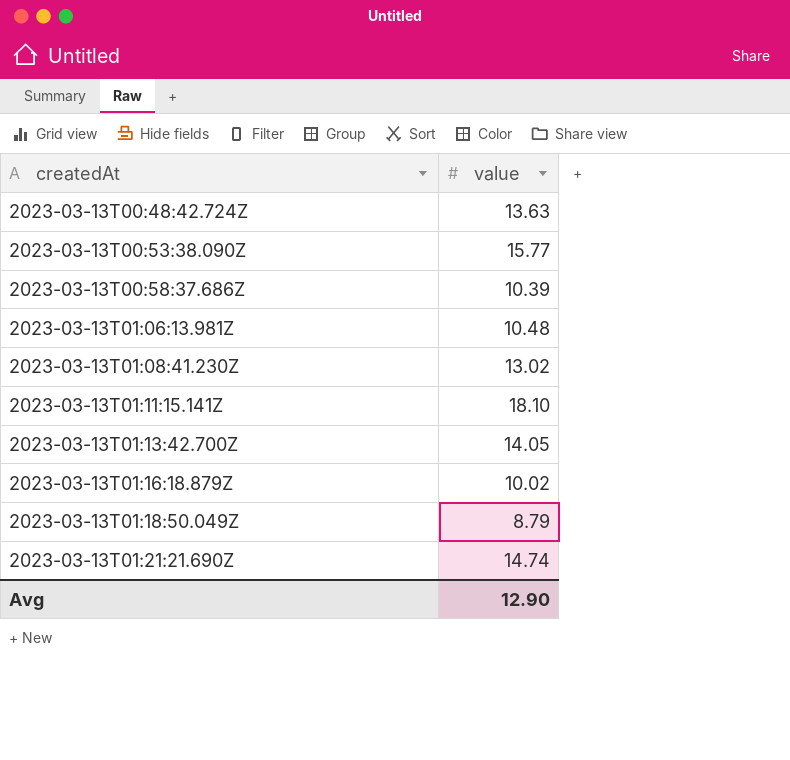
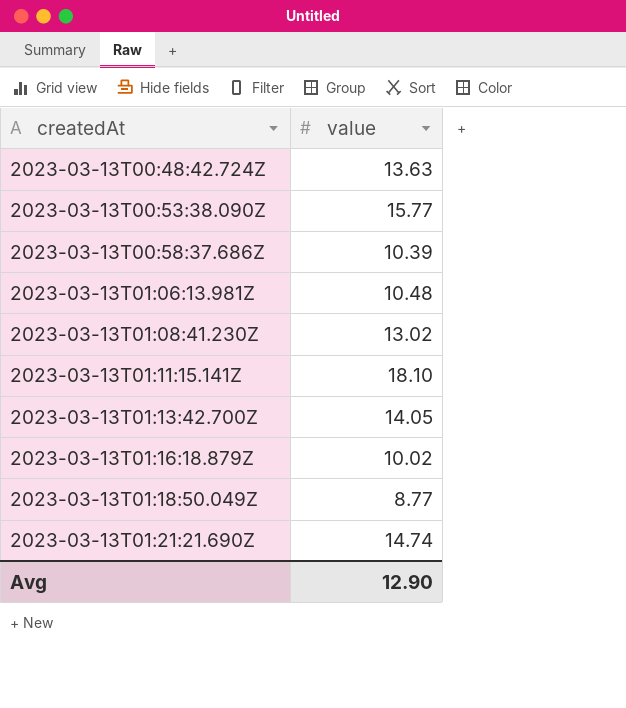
2023-03-13T01:18:50.049Z | value: 8.79 -> 8.77

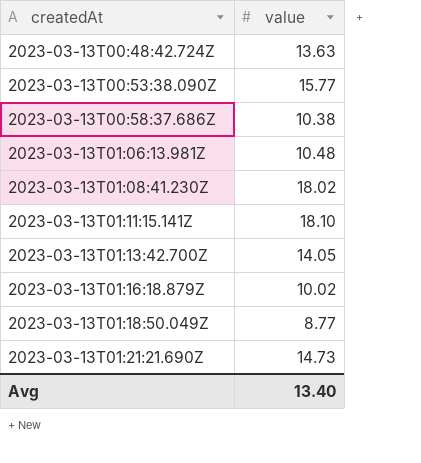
2023-03-13T00:58:37.686Z | value: 10.39 -> 10.38
2023-03-13T01:08:41.230Z | value: 13.02 -> 18.02
2023-03-13T01:21:21.690Z | value: 14.74 -> 14.73
Avg | value: 12.90 -> 13.40

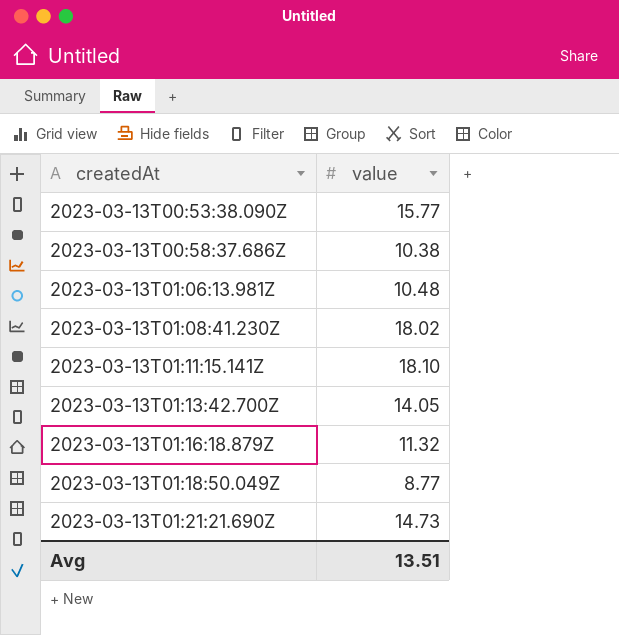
row 2023-03-13T00:48:42.724Z: 13.63 -> none
2023-03-13T01:16:18.879Z | value: 10.02 -> 11.32
Avg | value: 13.40 -> 13.51

